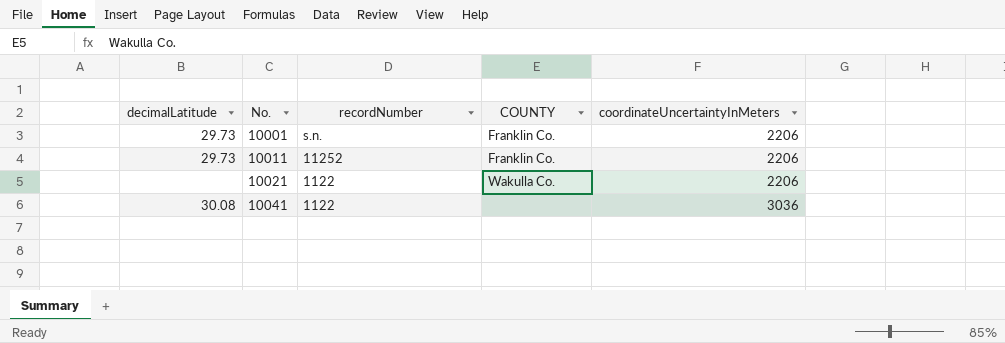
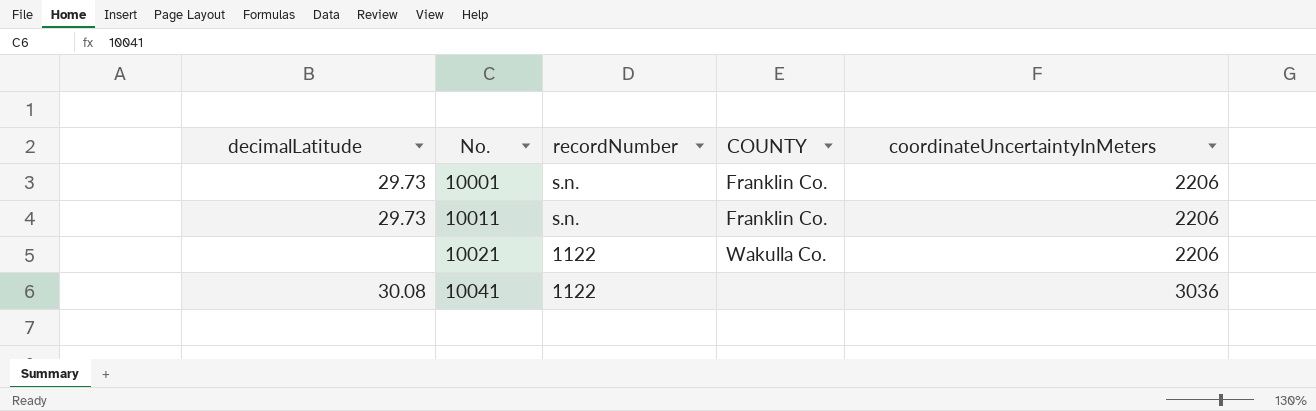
10011 | recordNumber: 11252 -> s.n.

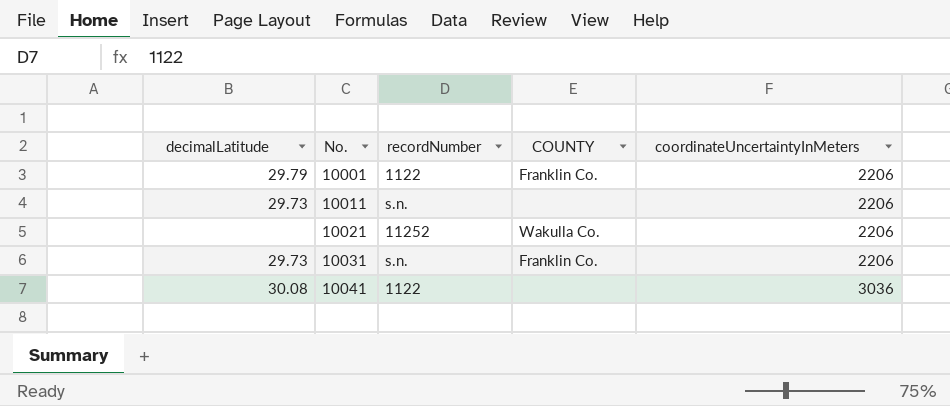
10001 | decimalLatitude: 29.73 -> 29.79
10001 | recordNumber: s.n. -> 1122
10011 | COUNTY: Franklin Co. -> none
10021 | recordNumber: 1122 -> 11252
row 10031: none -> 29.73 | s.n. | Franklin Co. | 2206

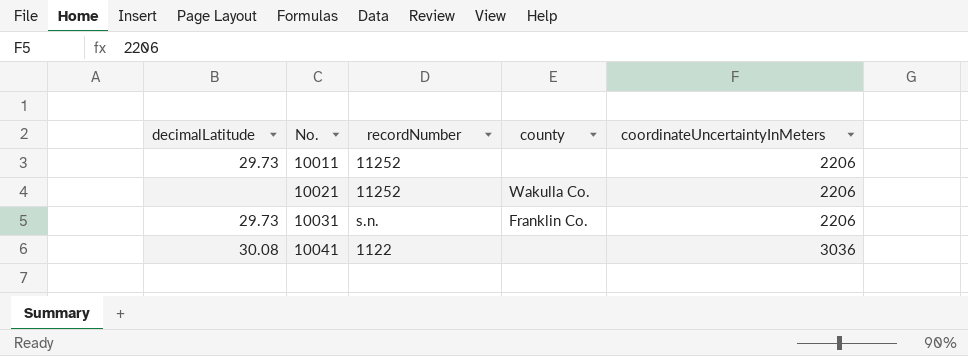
column name: COUNTY -> county
row 10001: 29.79 | 1122 | Franklin Co. | 2206 -> none
10011 | recordNumber: s.n. -> 11252

